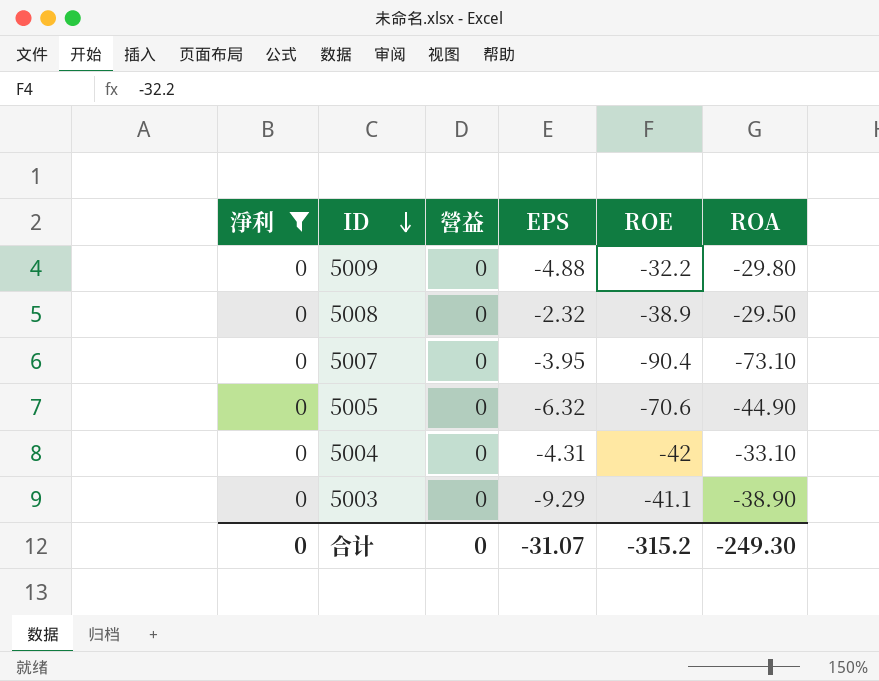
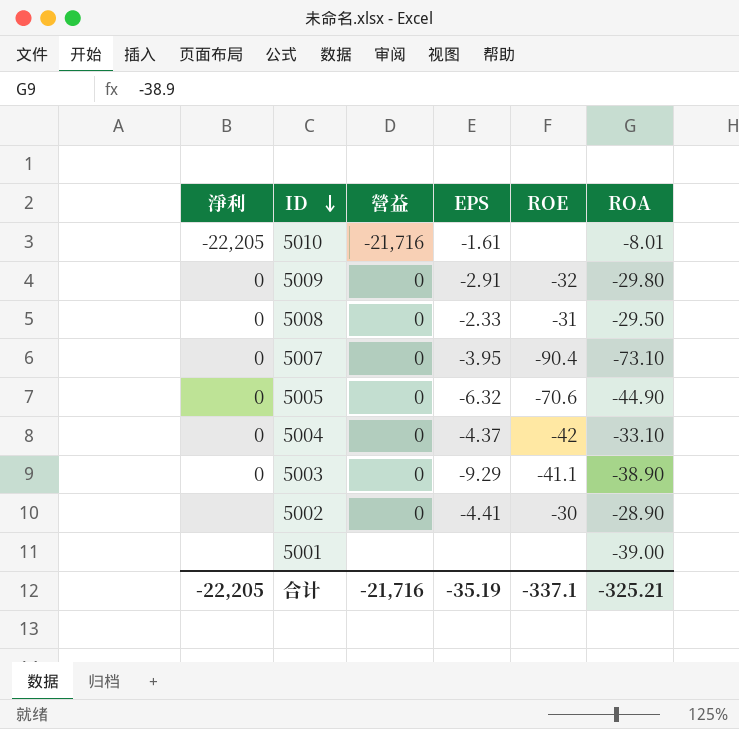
filter: 淨利 = 0 -> none
5009 | EPS: -4.88 -> -2.91
5009 | ROE: -32.2 -> -32
5008 | EPS: -2.32 -> -2.33
5008 | ROE: -38.9 -> -31
5004 | EPS: -4.31 -> -4.37
合计 | 淨利: 0 -> -22,205
合计 | 營益: 0 -> -21,716
合计 | EPS: -31.07 -> -35.19
合计 | ROE: -315.2 -> -337.1
合计 | ROA: -249.30 -> -325.21

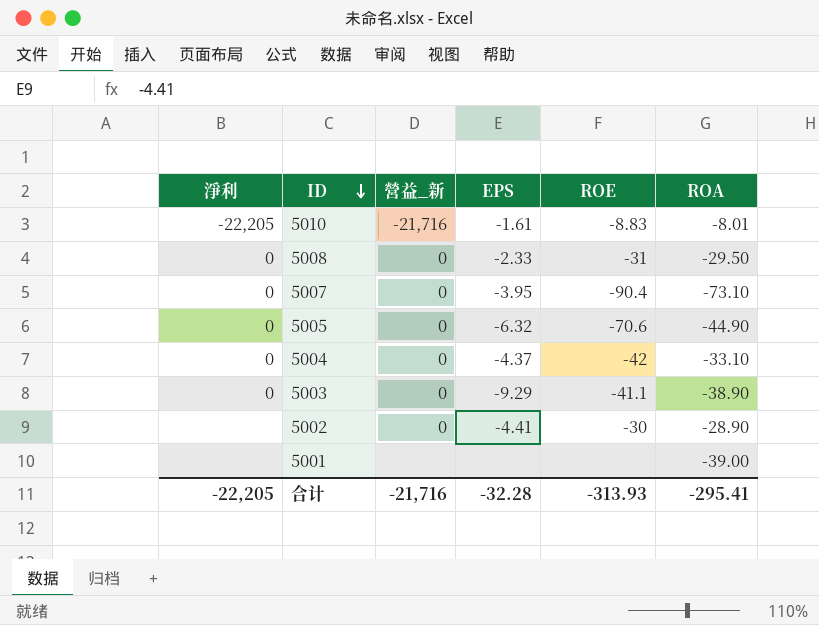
column name: 營益 -> 營益_新
row 5009: 0 | 0 | -2.91 | -32 | -29.80 -> none
5010 | ROE: none -> -8.83
合计 | EPS: -35.19 -> -32.28
合计 | ROE: -337.1 -> -313.93
合计 | ROA: -325.21 -> -295.41

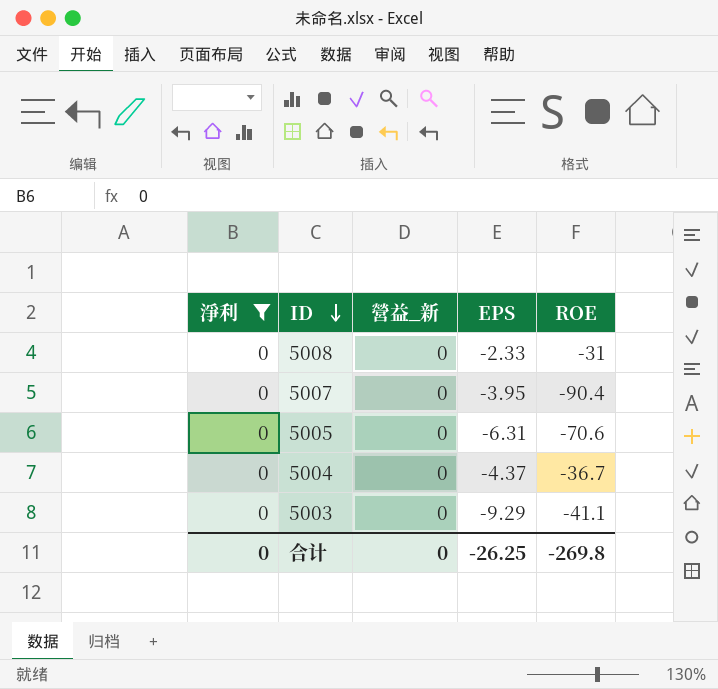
filter: none -> 淨利 = 0
column ROA | position: 6 -> none
5005 | EPS: -6.32 -> -6.31
5004 | ROE: -42 -> -36.7
合计 | 淨利: -22,205 -> 0
合计 | 營益_新: -21,716 -> 0
合计 | EPS: -32.28 -> -26.25
合计 | ROE: -313.93 -> -269.8

